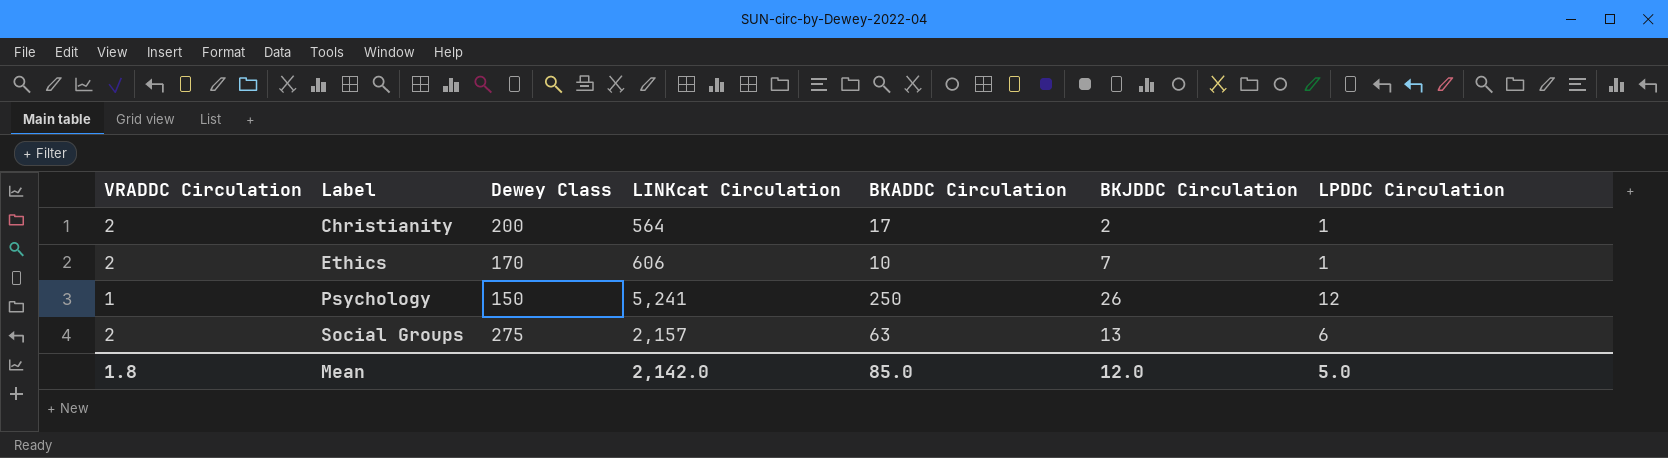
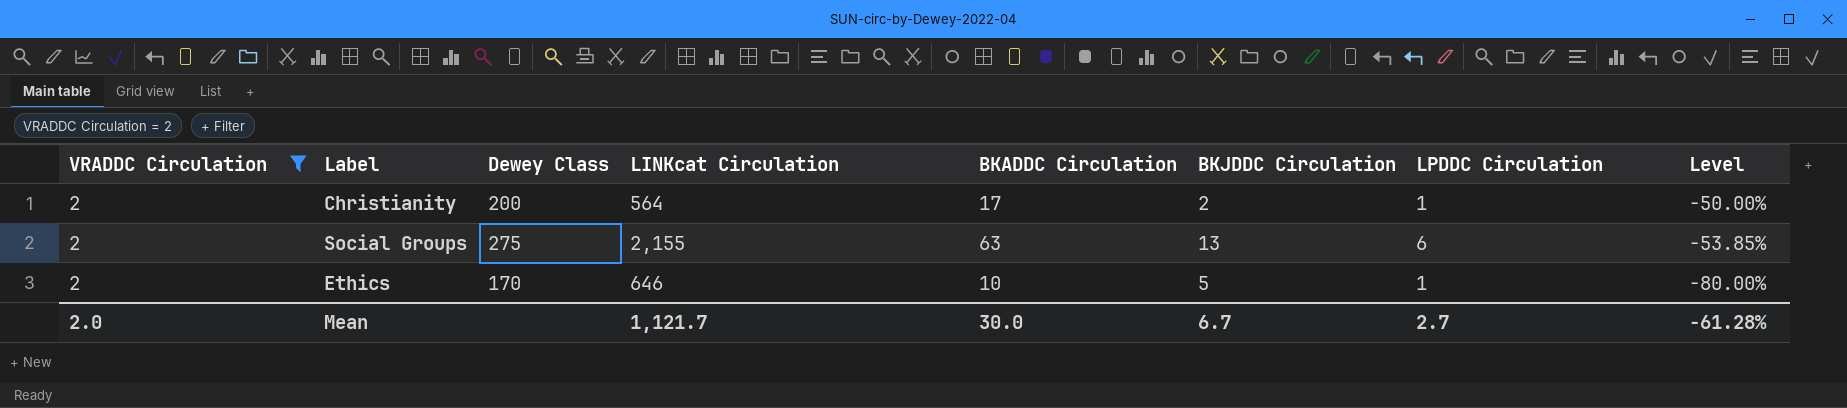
filter: none -> VRADDC Circulation = 2
row order: Label ascending -> Level descending
column Level | formula: none -> ([LPDDC Circulation] - [BKJDDC Circulation]) / [BKJDDC Circulation]
Social Groups | LINKcat Circulation: 2,157 -> 2,155
Ethics | LINKcat Circulation: 606 -> 646
Ethics | BKJDDC Circulation: 7 -> 5
Mean | VRADDC Circulation: 1.8 -> 2.0
Mean | LINKcat Circulation: 2,142.0 -> 1,121.7
Mean | BKADDC Circulation: 85.0 -> 30.0
Mean | BKJDDC Circulation: 12.0 -> 6.7
Mean | LPDDC Circulation: 5.0 -> 2.7

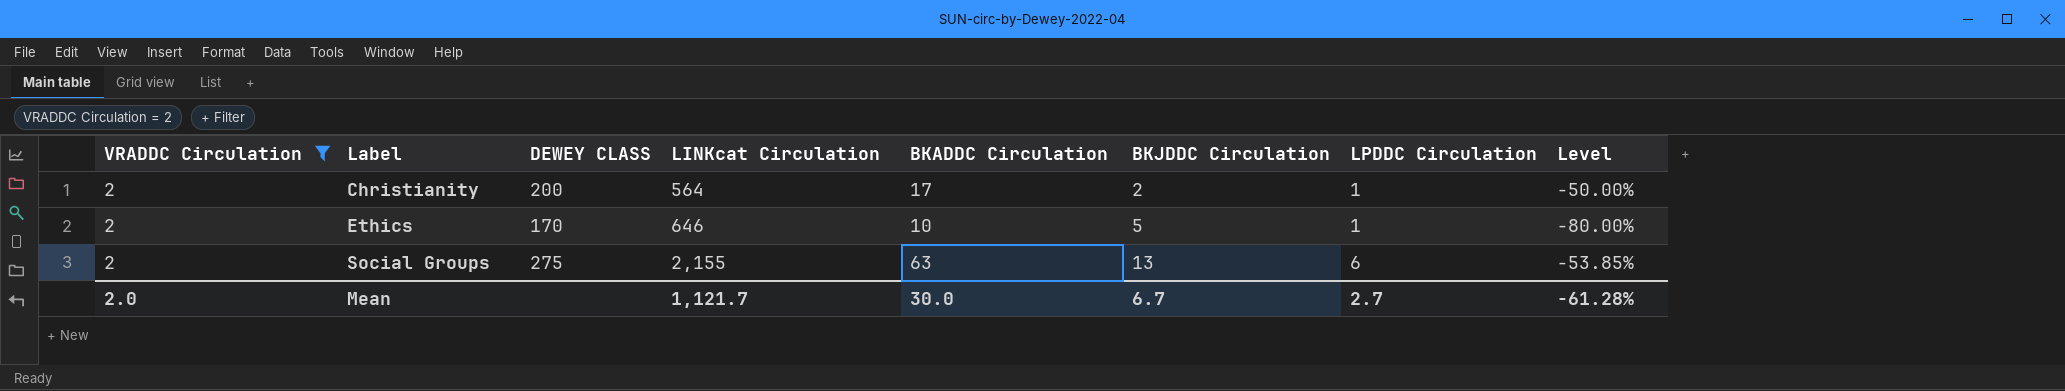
row order: Level descending -> Label ascending
column name: Dewey Class -> DEWEY CLASS

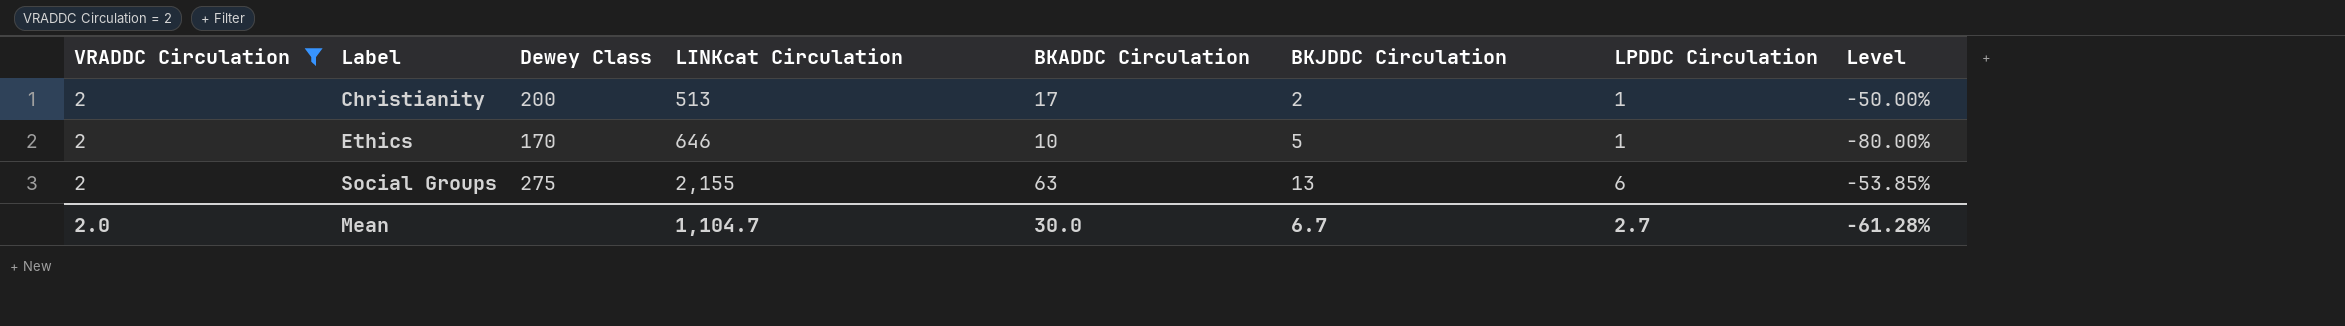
column name: DEWEY CLASS -> Dewey Class
Christianity | LINKcat Circulation: 564 -> 513
Mean | LINKcat Circulation: 1,121.7 -> 1,104.7

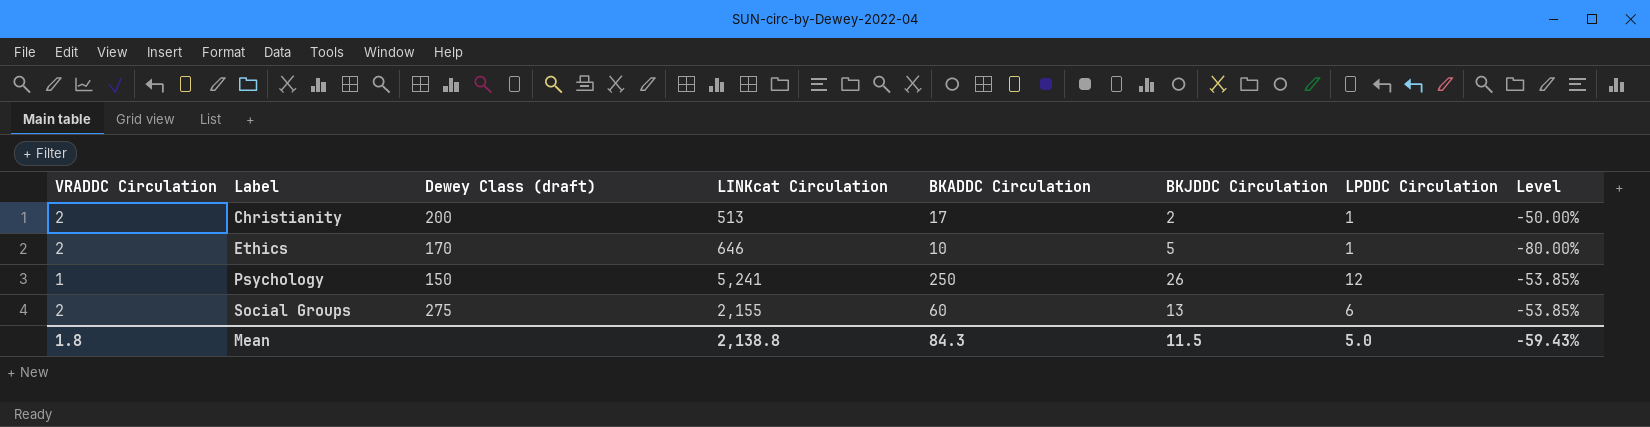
filter: VRADDC Circulation = 2 -> none
column name: Dewey Class -> Dewey Class (draft)
Social Groups | BKADDC Circulation: 63 -> 60
Mean | VRADDC Circulation: 2.0 -> 1.8
Mean | LINKcat Circulation: 1,104.7 -> 2,138.8
Mean | BKADDC Circulation: 30.0 -> 84.3
Mean | BKJDDC Circulation: 6.7 -> 11.5
Mean | LPDDC Circulation: 2.7 -> 5.0
Mean | Level: -61.28% -> -59.43%

